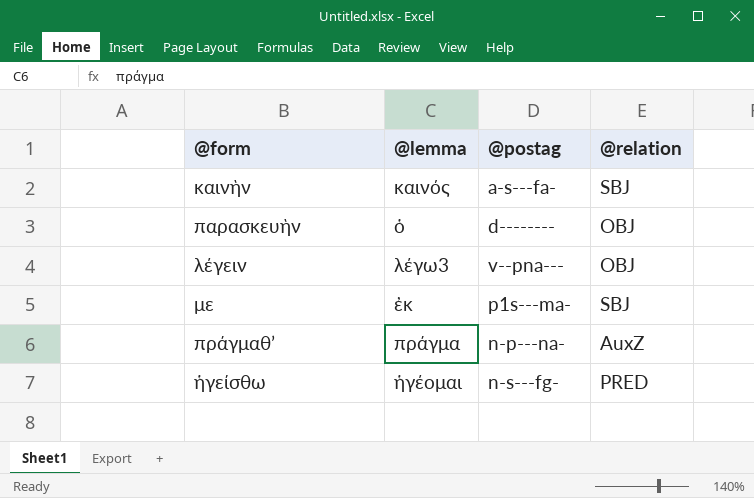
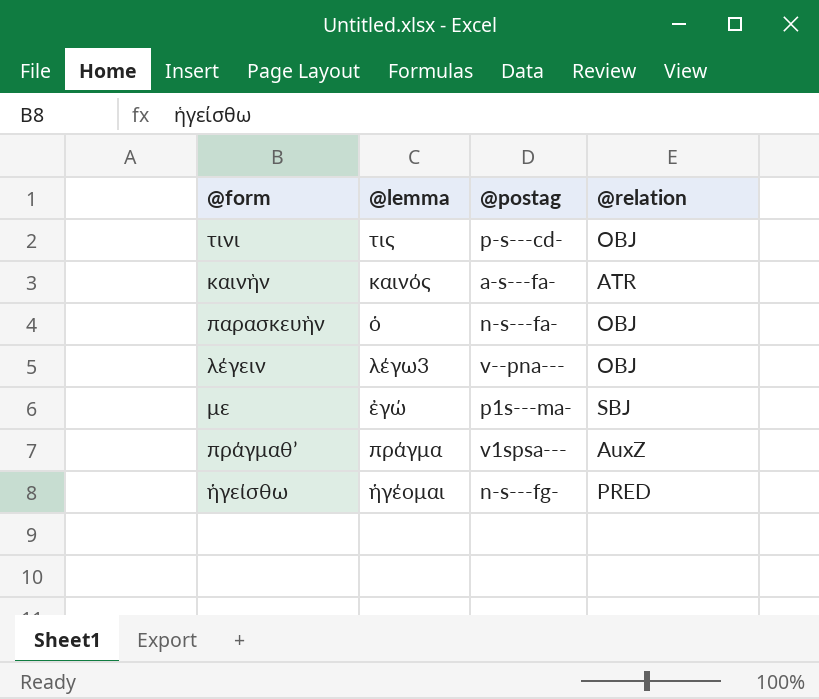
row τινι: none -> τις | p-s---cd- | OBJ
καινὴν | @relation: SBJ -> ATR
παρασκευὴν | @postag: d-------- -> n-s---fa-
με | @lemma: ἐκ -> ἐγώ
πράγμαθʼ | @postag: n-p---na- -> v1spsa---

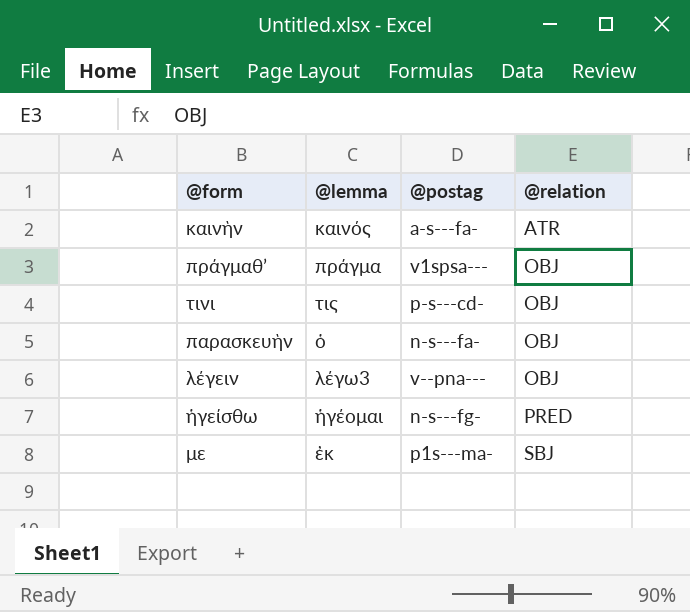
row order: none -> @relation ascending
πράγμαθʼ | @relation: AuxZ -> OBJ
με | @lemma: ἐγώ -> ἐκ

